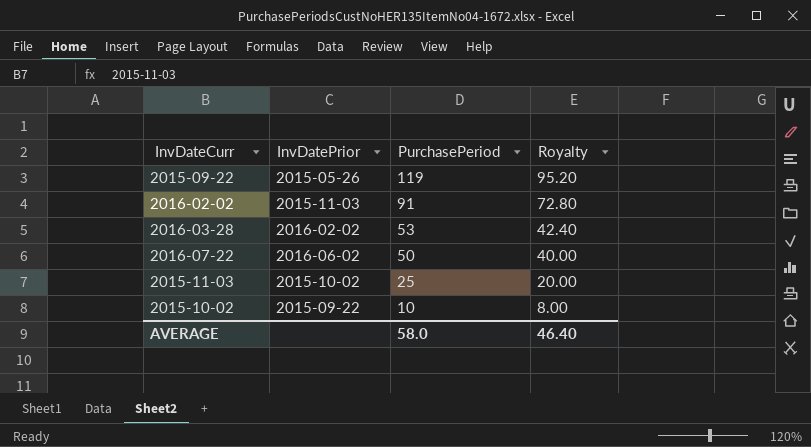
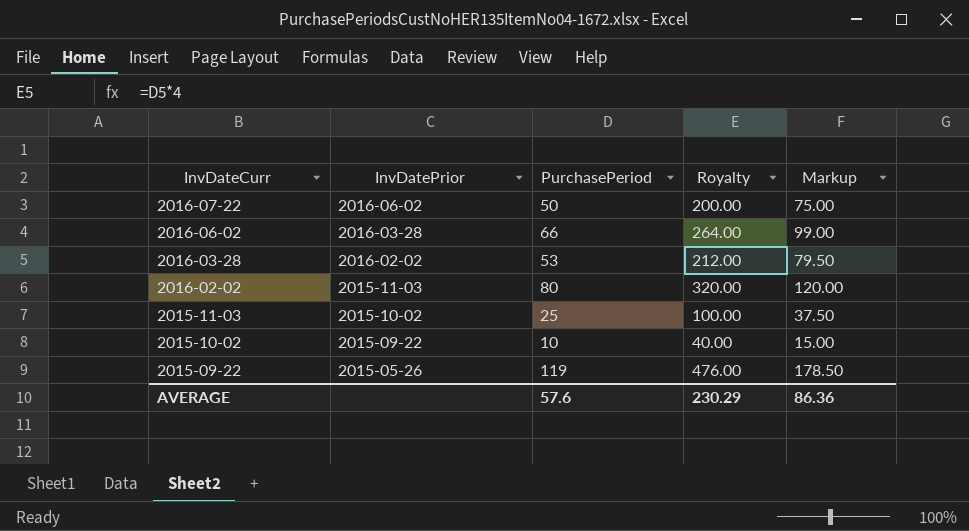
row order: PurchasePeriod descending -> InvDateCurr descending
column Royalty | formula: [PurchasePeriod] * 0.8 -> [PurchasePeriod] * 4
column Markup | formula: none -> [PurchasePeriod] * 1.5
row 2016-06-02: none -> 2016-03-28 | 66 | 264.00 | 99.00
2016-02-02 | PurchasePeriod: 91 -> 80
AVERAGE | PurchasePeriod: 58.0 -> 57.6
AVERAGE | Royalty: 46.40 -> 230.29

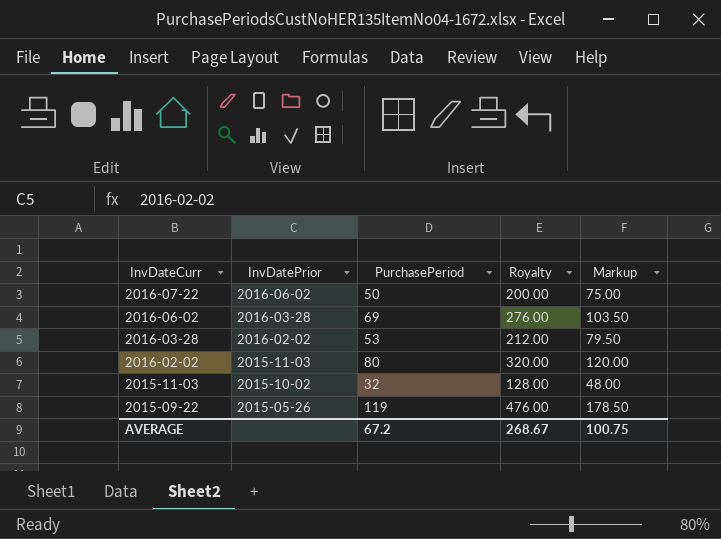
row 2015-10-02: 2015-09-22 | 10 | 40.00 | 15.00 -> none
2016-06-02 | PurchasePeriod: 66 -> 69
2016-06-02 | Royalty: 264.00 -> 276.00
2016-06-02 | Markup: 99.00 -> 103.50
2015-11-03 | PurchasePeriod: 25 -> 32
2015-11-03 | Royalty: 100.00 -> 128.00
2015-11-03 | Markup: 37.50 -> 48.00
AVERAGE | PurchasePeriod: 57.6 -> 67.2
AVERAGE | Royalty: 230.29 -> 268.67
AVERAGE | Markup: 86.36 -> 100.75

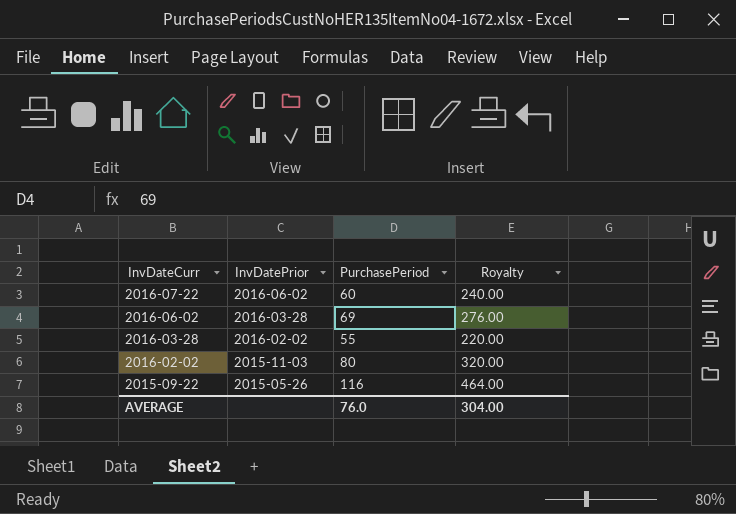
column Markup | formula: [PurchasePeriod] * 1.5 -> none
row 2015-11-03: 2015-10-02 | 32 | 128.00 | 48.00 -> none
2016-07-22 | PurchasePeriod: 50 -> 60
2016-07-22 | Royalty: 200.00 -> 240.00
2016-03-28 | PurchasePeriod: 53 -> 55
2016-03-28 | Royalty: 212.00 -> 220.00
2015-09-22 | PurchasePeriod: 119 -> 116
2015-09-22 | Royalty: 476.00 -> 464.00
AVERAGE | PurchasePeriod: 67.2 -> 76.0
AVERAGE | Royalty: 268.67 -> 304.00

